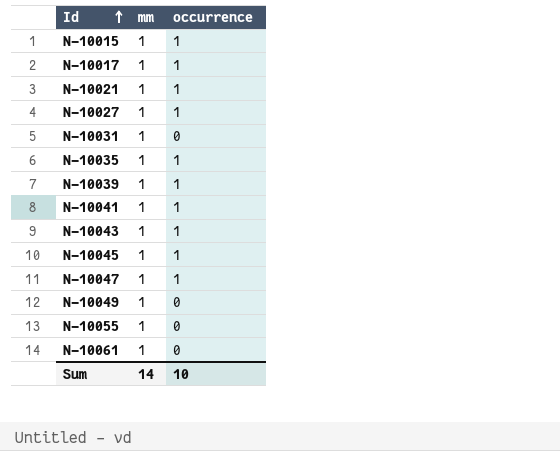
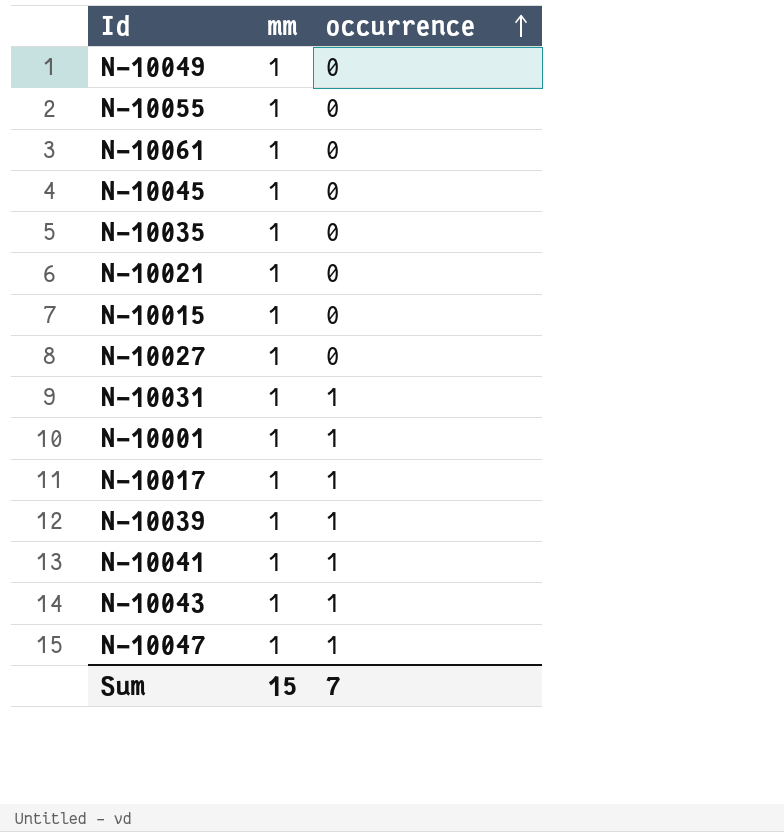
row order: Id ascending -> occurrence ascending
N-10045 | occurrence: 1 -> 0
N-10035 | occurrence: 1 -> 0
N-10021 | occurrence: 1 -> 0
N-10015 | occurrence: 1 -> 0
N-10027 | occurrence: 1 -> 0
N-10031 | occurrence: 0 -> 1
row N-10001: none -> 1 | 1
Sum | mm: 14 -> 15
Sum | occurrence: 10 -> 7

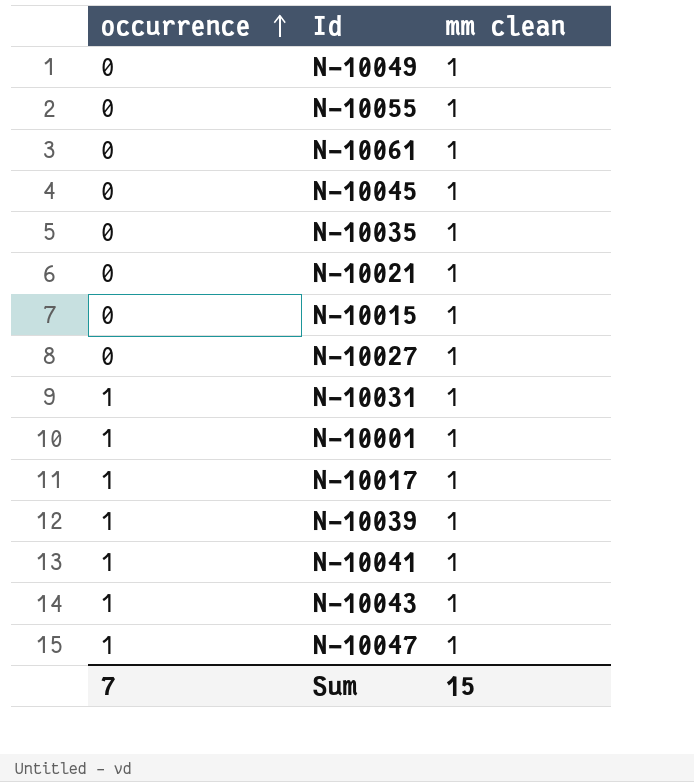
column occurrence | position: 3 -> 1
column name: mm -> mm clean

